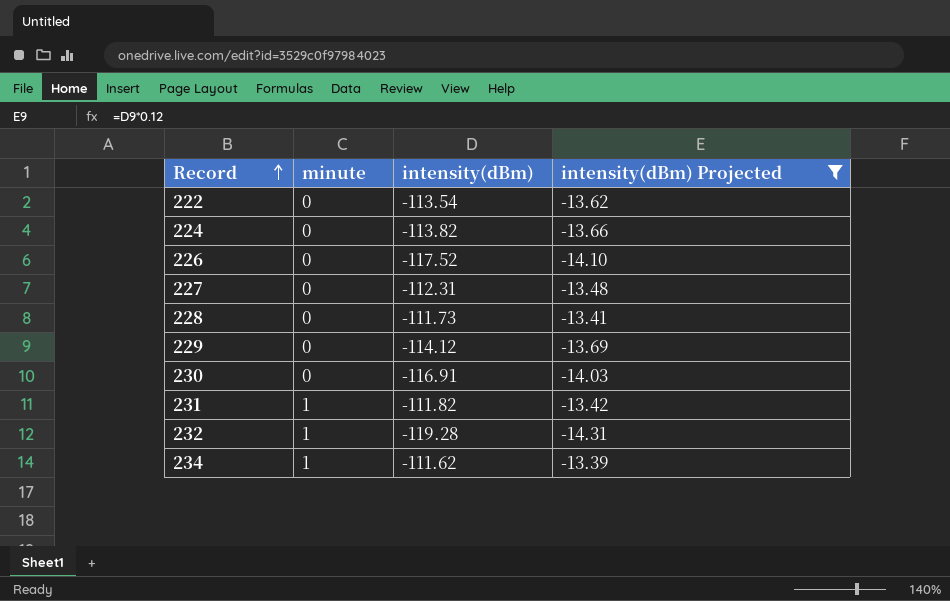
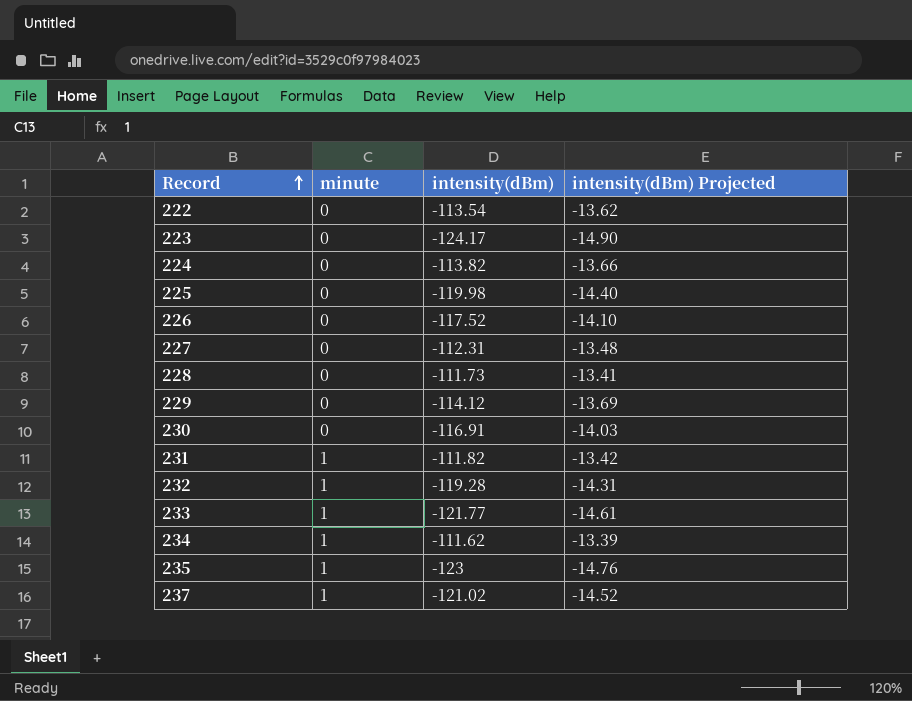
filter: intensity(dBm) Projected >= -14.31 -> none

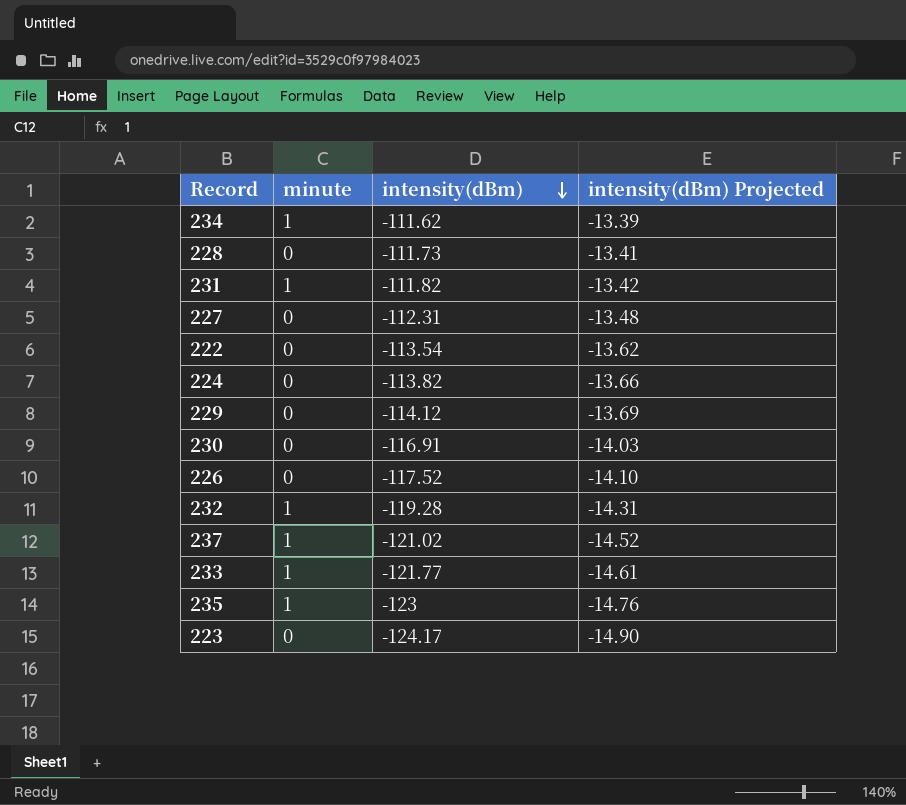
row order: Record ascending -> intensity(dBm) descending
row 225: 0 | -119.98 | -14.40 -> none

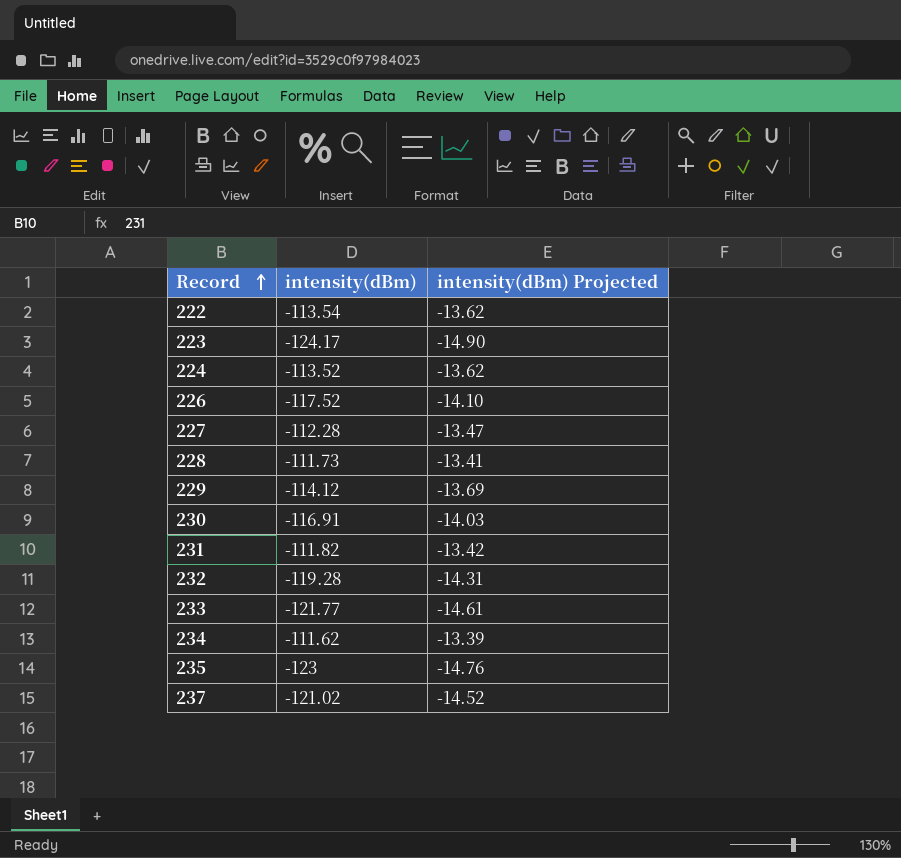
row order: intensity(dBm) descending -> Record ascending
column minute | position: 2 -> none
224 | intensity(dBm): -113.82 -> -113.52
224 | intensity(dBm) Projected: -13.66 -> -13.62
227 | intensity(dBm): -112.31 -> -112.28
227 | intensity(dBm) Projected: -13.48 -> -13.47

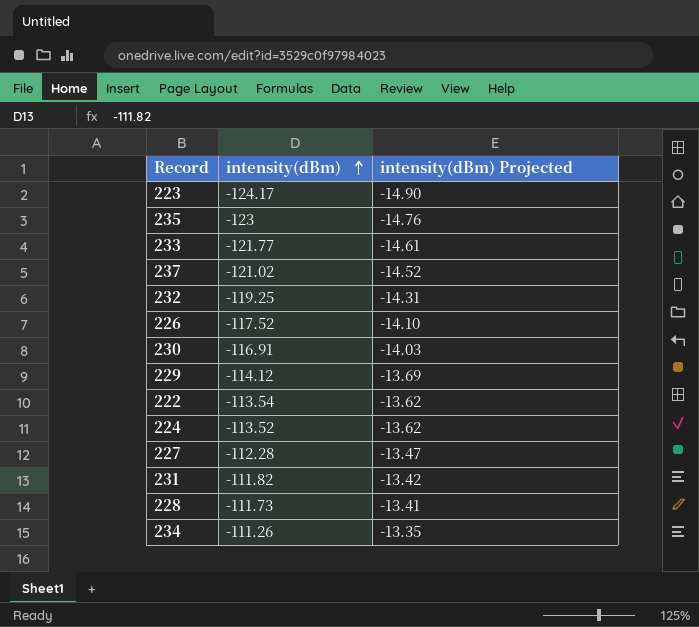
row order: Record ascending -> intensity(dBm) ascending
232 | intensity(dBm): -119.28 -> -119.25
234 | intensity(dBm): -111.62 -> -111.26
234 | intensity(dBm) Projected: -13.39 -> -13.35

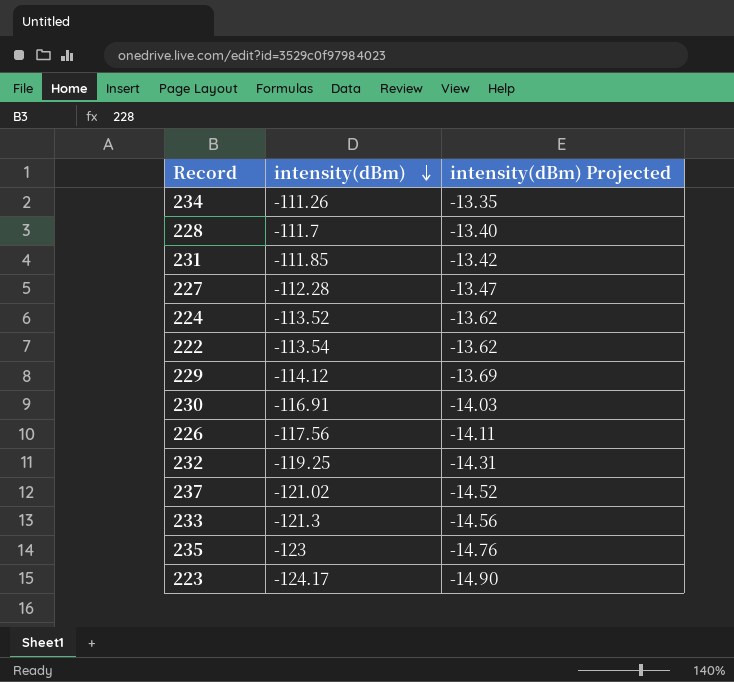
row order: intensity(dBm) ascending -> intensity(dBm) descending
228 | intensity(dBm): -111.73 -> -111.7
228 | intensity(dBm) Projected: -13.41 -> -13.40
231 | intensity(dBm): -111.82 -> -111.85
226 | intensity(dBm): -117.52 -> -117.56
226 | intensity(dBm) Projected: -14.10 -> -14.11
233 | intensity(dBm): -121.77 -> -121.3
233 | intensity(dBm) Projected: -14.61 -> -14.56

